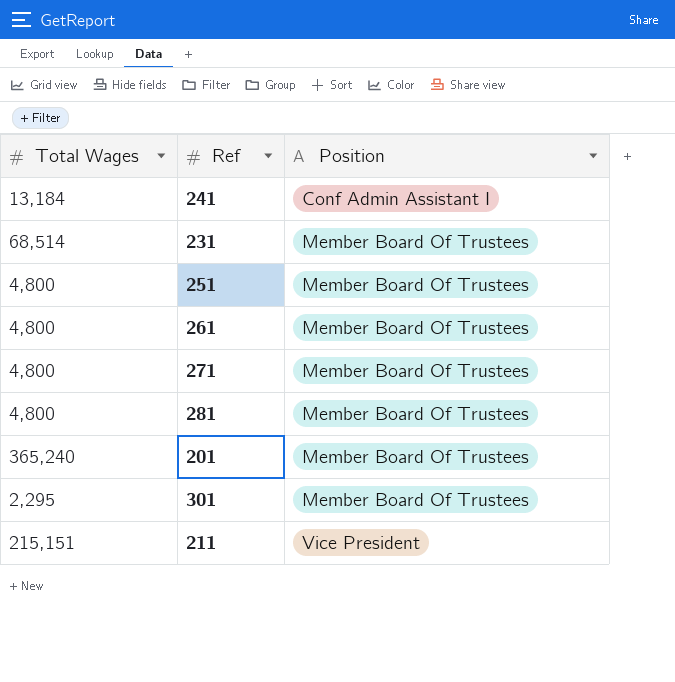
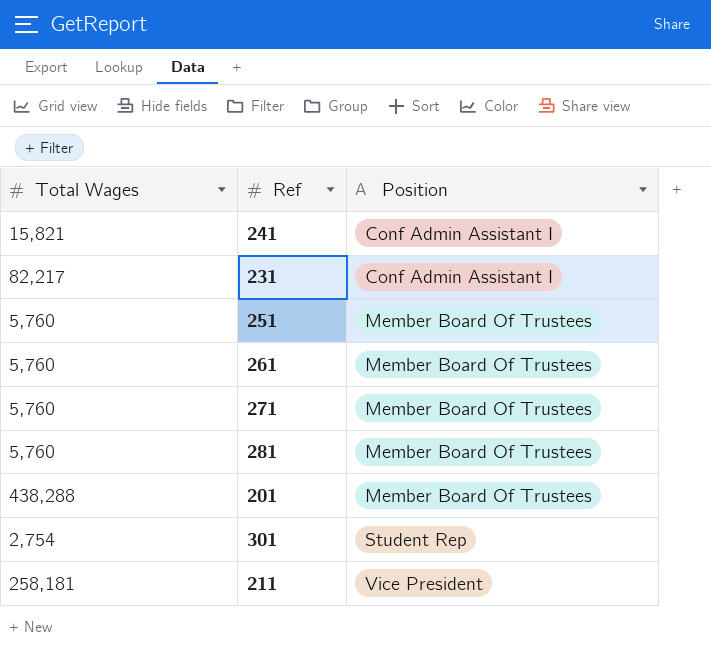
241 | Total Wages: 13,184 -> 15,821
231 | Total Wages: 68,514 -> 82,217
231 | Position: Member Board Of Trustees -> Conf Admin Assistant I
251 | Total Wages: 4,800 -> 5,760
261 | Total Wages: 4,800 -> 5,760
271 | Total Wages: 4,800 -> 5,760
281 | Total Wages: 4,800 -> 5,760
201 | Total Wages: 365,240 -> 438,288
301 | Total Wages: 2,295 -> 2,754
301 | Position: Member Board Of Trustees -> Student Rep
211 | Total Wages: 215,151 -> 258,181

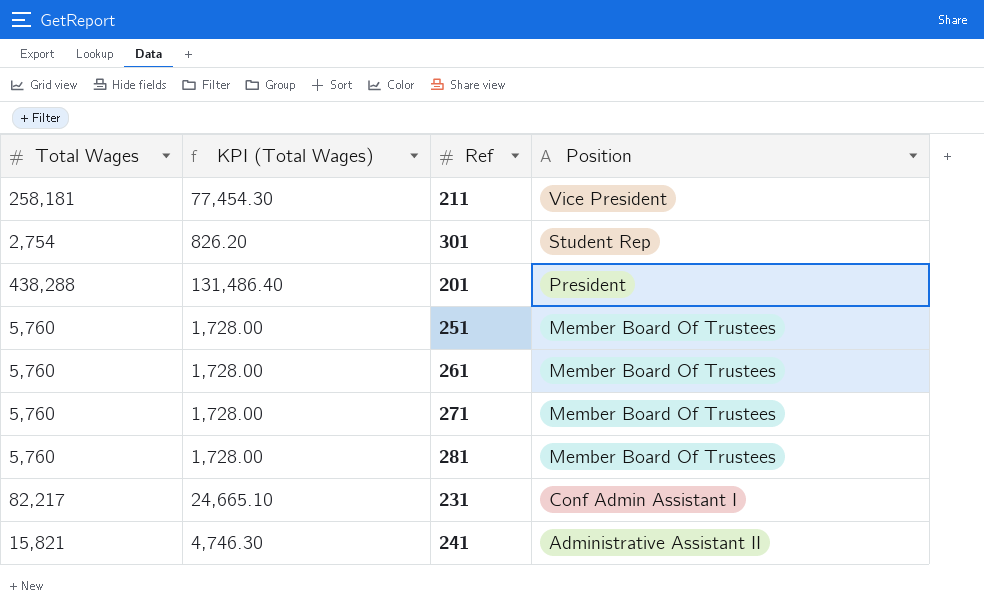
row order: Position ascending -> Position descending
column KPI (Total Wages) | formula: none -> [Total Wages] * 0.3
201 | Position: Member Board Of Trustees -> President
241 | Position: Conf Admin Assistant I -> Administrative Assistant II

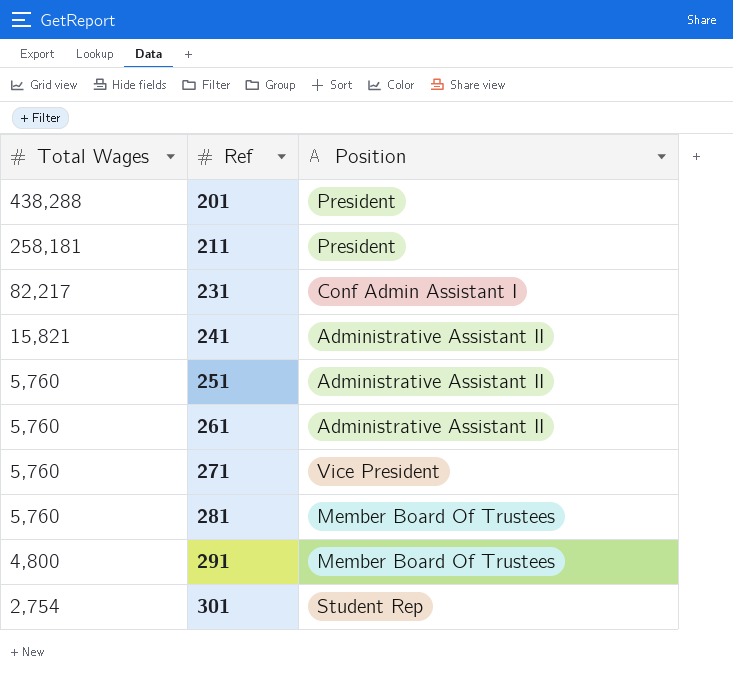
row order: Position descending -> Total Wages descending
column KPI (Total Wages) | formula: [Total Wages] * 0.3 -> none
211 | Position: Vice President -> President
251 | Position: Member Board Of Trustees -> Administrative Assistant II
261 | Position: Member Board Of Trustees -> Administrative Assistant II
271 | Position: Member Board Of Trustees -> Vice President
row 291: none -> 4,800 | Member Board Of Trustees

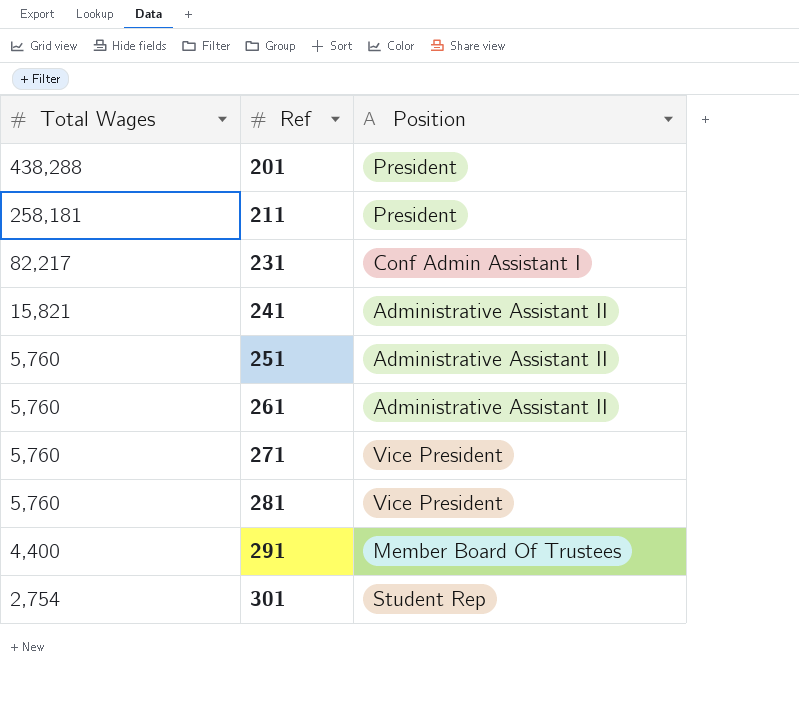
281 | Position: Member Board Of Trustees -> Vice President
291 | Total Wages: 4,800 -> 4,400

